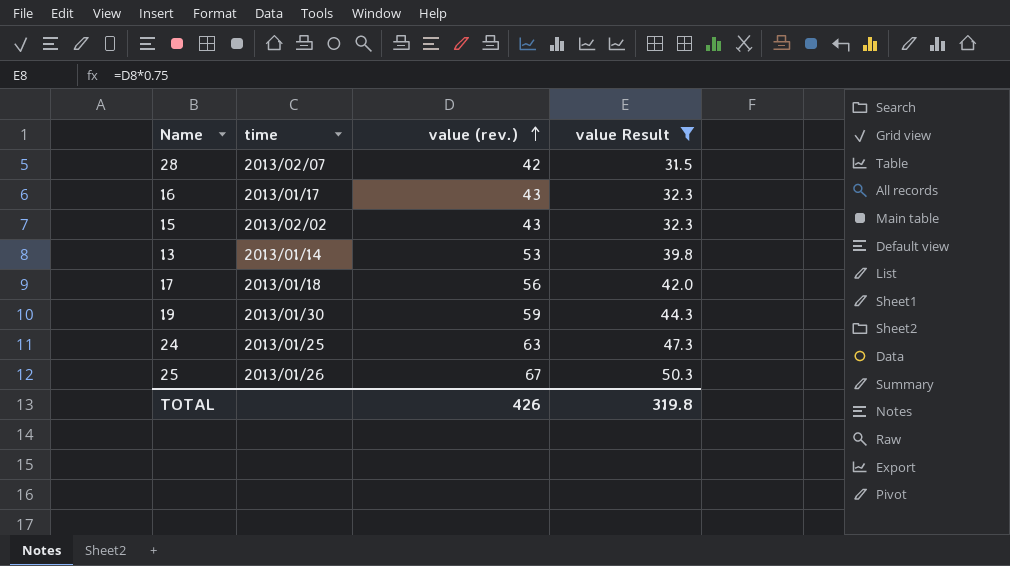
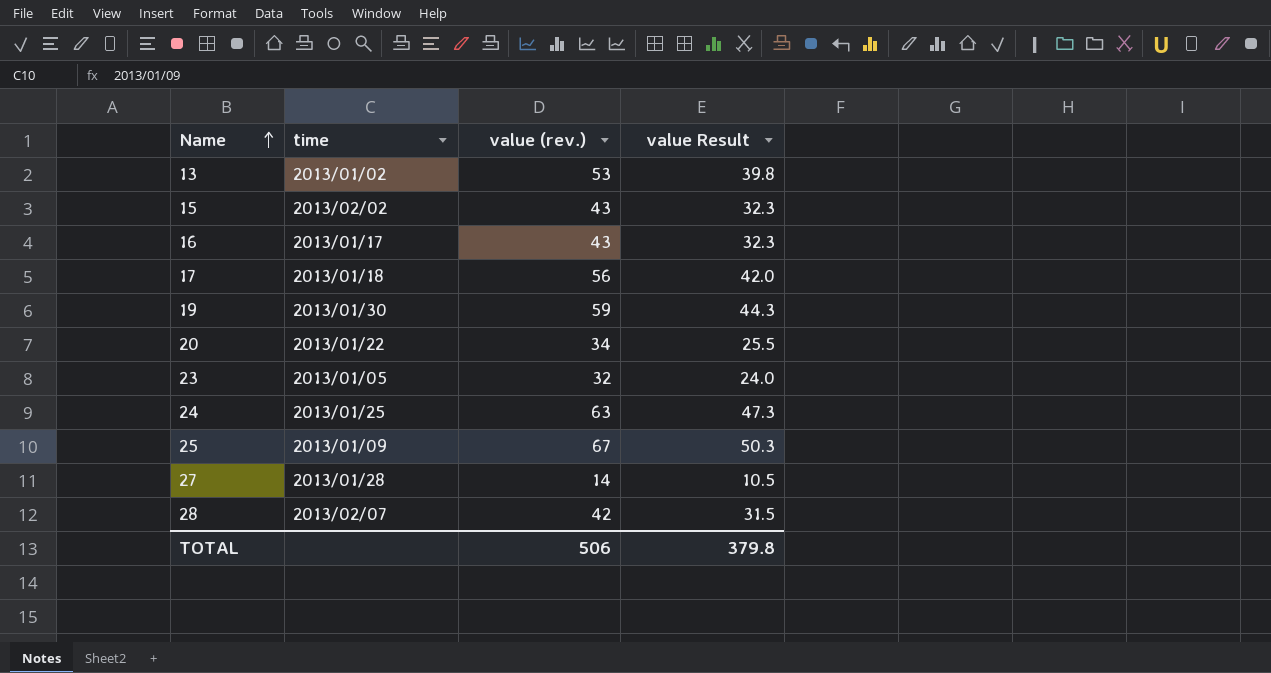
filter: value Result >= 31.5 -> none
row order: value (rev.) ascending -> Name ascending
13 | time: 2013/01/14 -> 2013/01/02
25 | time: 2013/01/26 -> 2013/01/09
TOTAL | value (rev.): 426 -> 506
TOTAL | value Result: 319.8 -> 379.8

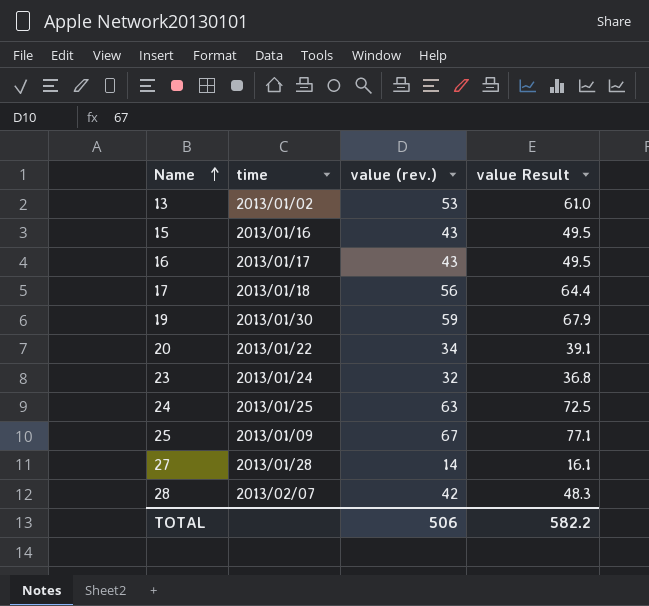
column value Result | formula: [value (rev.)] * 0.75 -> [value (rev.)] * 1.15
15 | time: 2013/02/02 -> 2013/01/16
23 | time: 2013/01/05 -> 2013/01/24
TOTAL | value Result: 379.8 -> 582.2

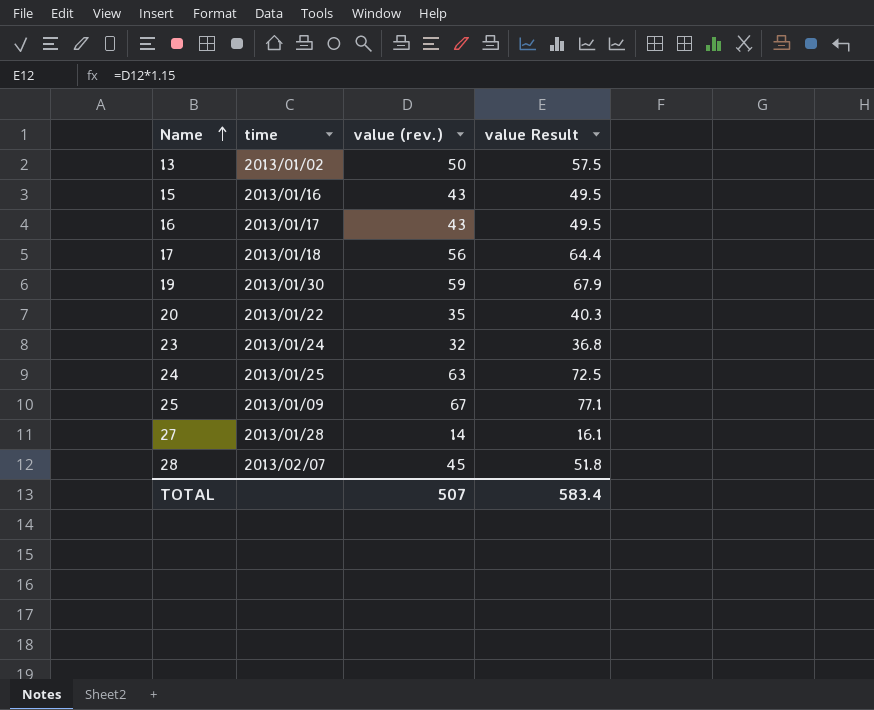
13 | value (rev.): 53 -> 50
13 | value Result: 61.0 -> 57.5
20 | value (rev.): 34 -> 35
20 | value Result: 39.1 -> 40.3
28 | value (rev.): 42 -> 45
28 | value Result: 48.3 -> 51.8
TOTAL | value (rev.): 506 -> 507
TOTAL | value Result: 582.2 -> 583.4

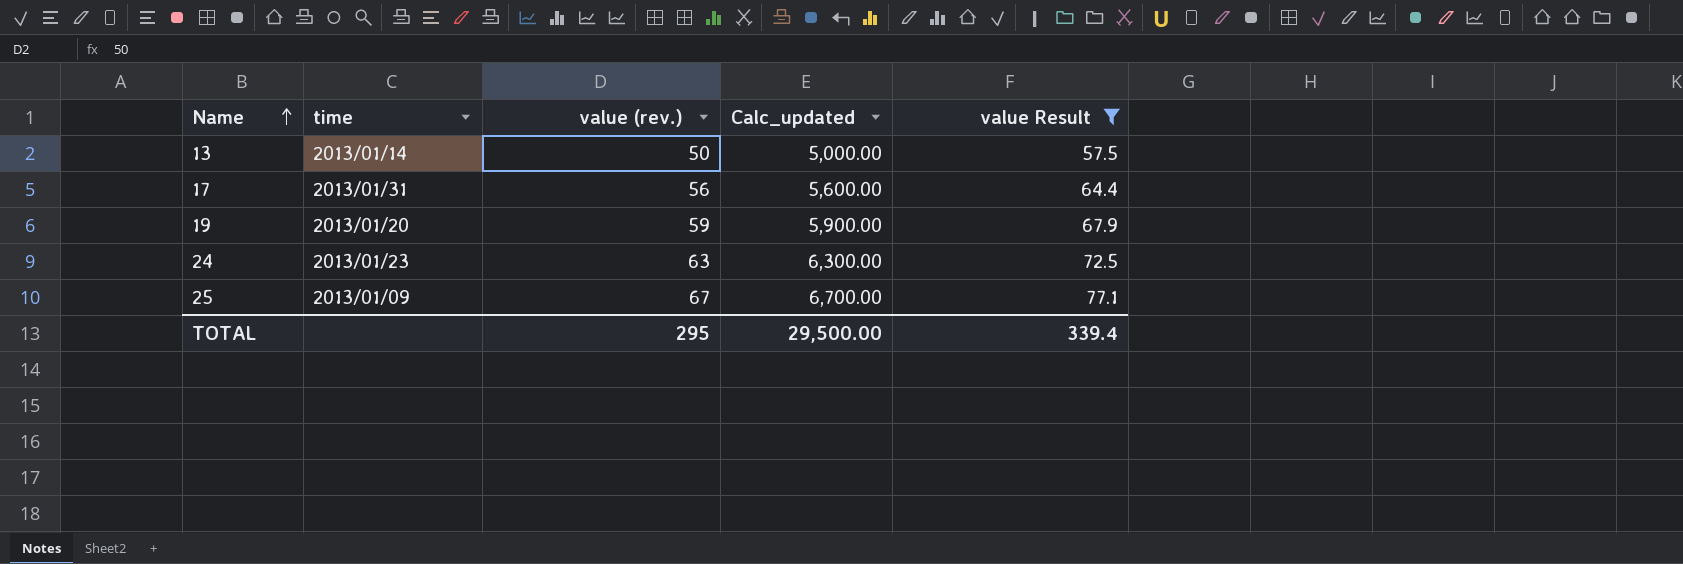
filter: none -> value Result >= 57.5
column Calc_updated | formula: none -> [value (rev.)] * 100
13 | time: 2013/01/02 -> 2013/01/14
17 | time: 2013/01/18 -> 2013/01/31
19 | time: 2013/01/30 -> 2013/01/20
24 | time: 2013/01/25 -> 2013/01/23
TOTAL | value (rev.): 507 -> 295
TOTAL | value Result: 583.4 -> 339.4

